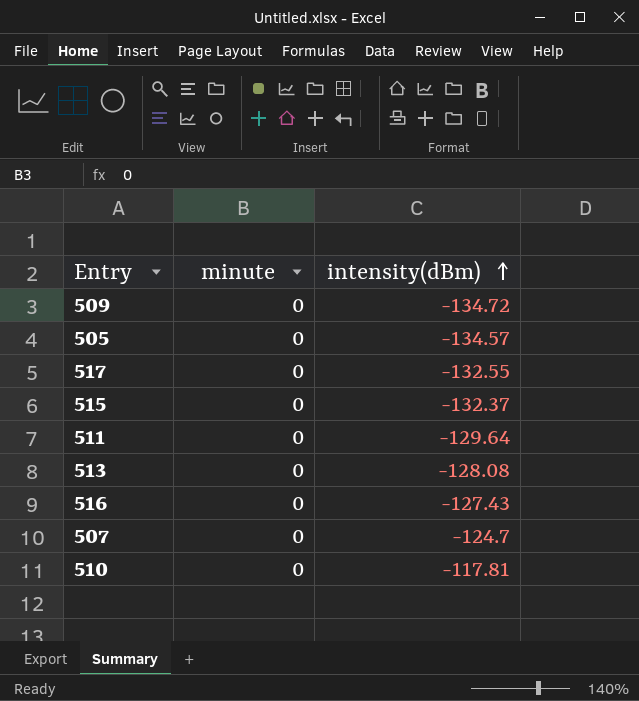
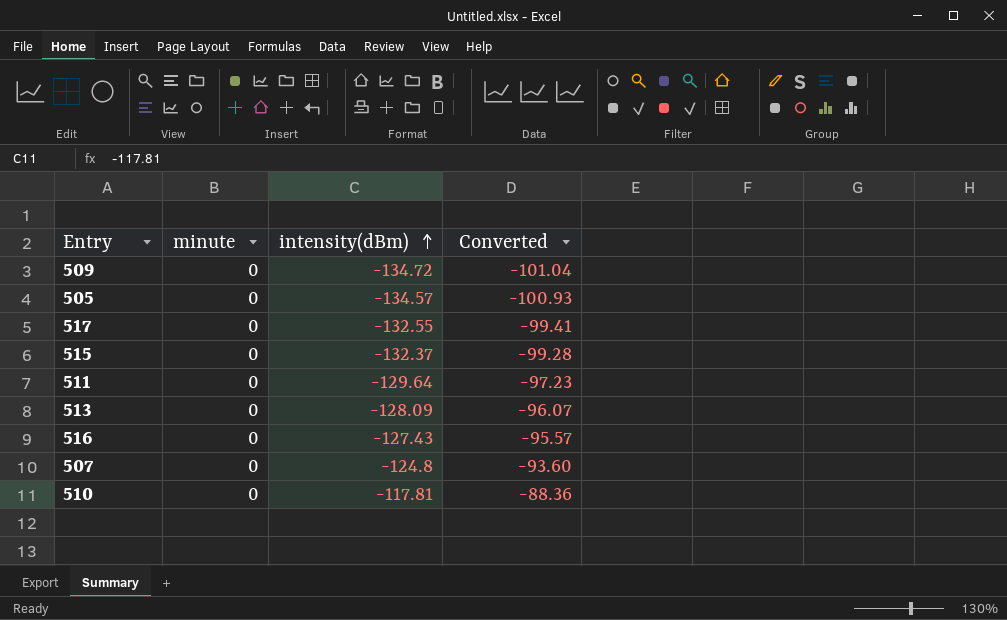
column Converted | formula: none -> [intensity(dBm)] * 0.75
513 | intensity(dBm): -128.08 -> -128.09
507 | intensity(dBm): -124.7 -> -124.8

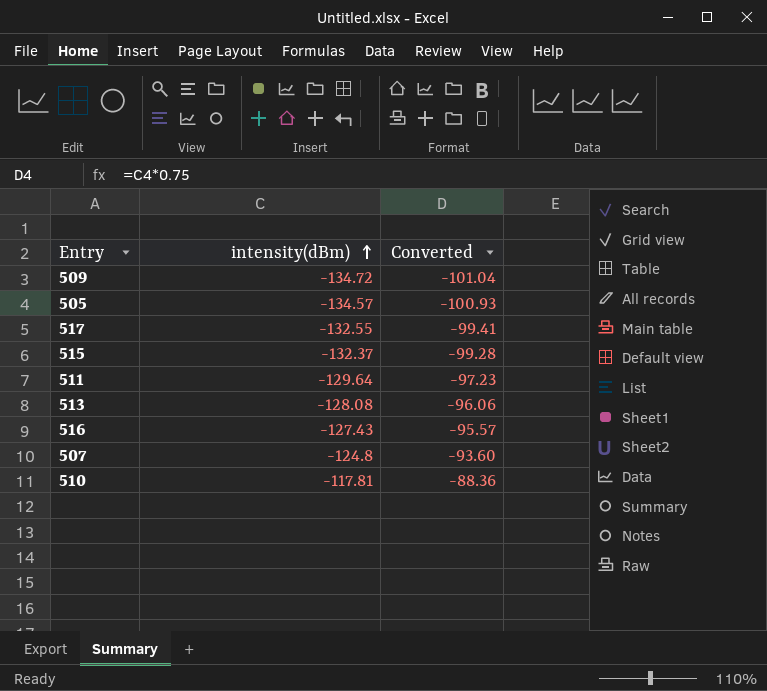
column minute | position: 2 -> none
513 | intensity(dBm): -128.09 -> -128.08
513 | Converted: -96.07 -> -96.06

